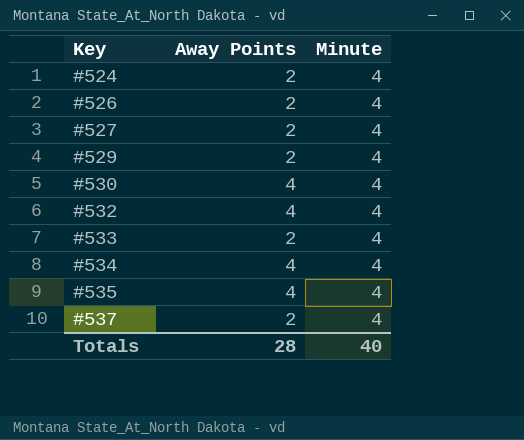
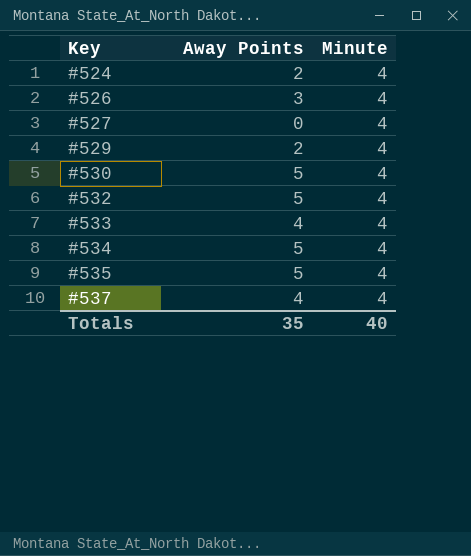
#526 | Away Points: 2 -> 3
#527 | Away Points: 2 -> 0
#530 | Away Points: 4 -> 5
#532 | Away Points: 4 -> 5
#533 | Away Points: 2 -> 4
#534 | Away Points: 4 -> 5
#535 | Away Points: 4 -> 5
#537 | Away Points: 2 -> 4
Totals | Away Points: 28 -> 35

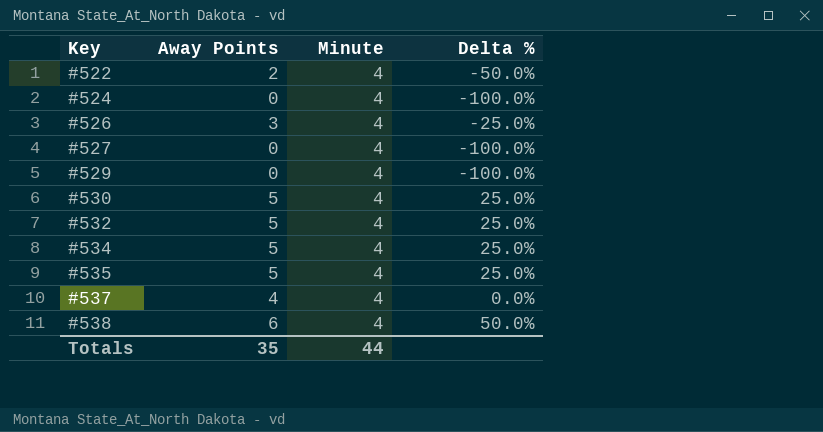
column Delta % | formula: none -> ([Away Points] - [Minute]) / [Minute]
row #533: 4 | 4 -> none
row #522: none -> 2 | 4 | -50.0%
#524 | Away Points: 2 -> 0
#529 | Away Points: 2 -> 0
row #538: none -> 6 | 4 | 50.0%
Totals | Minute: 40 -> 44

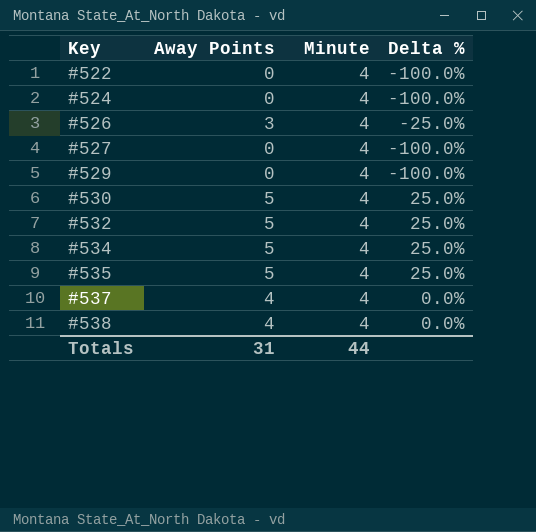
#522 | Away Points: 2 -> 0
#522 | Delta %: -50.0% -> -100.0%
#538 | Away Points: 6 -> 4
#538 | Delta %: 50.0% -> 0.0%
Totals | Away Points: 35 -> 31

